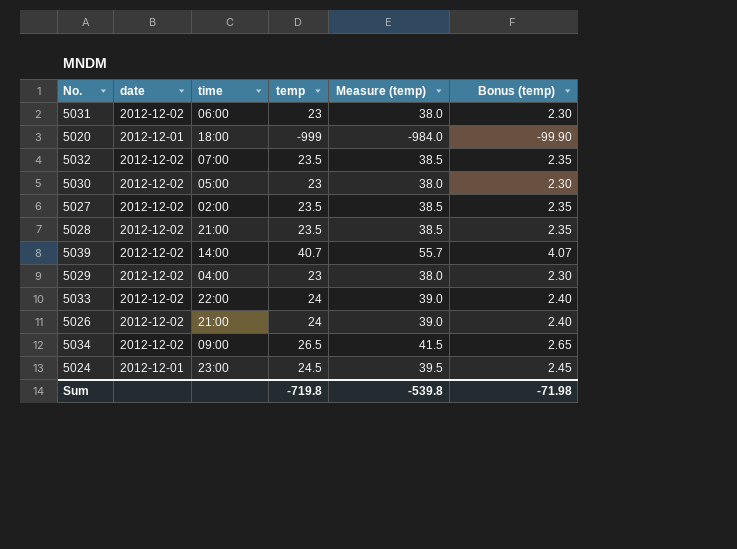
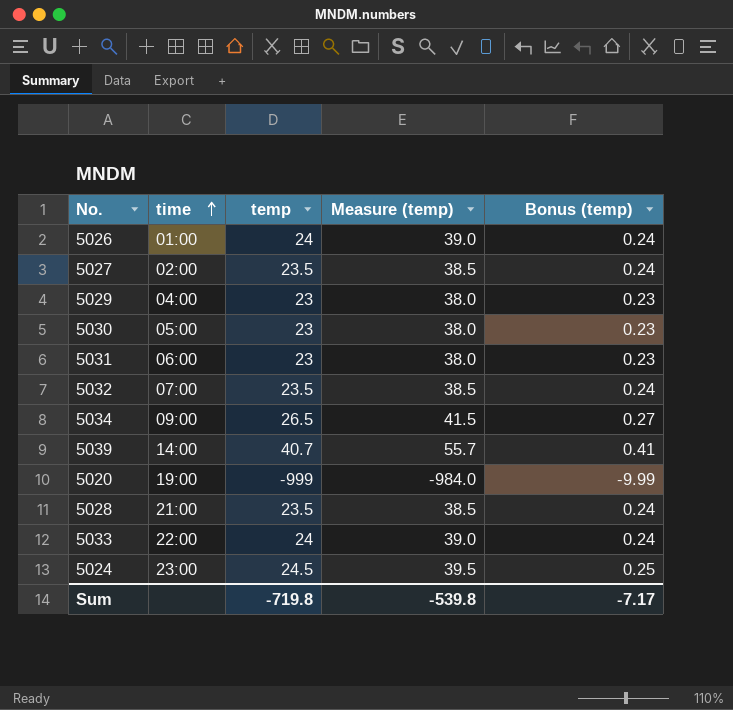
row order: none -> time ascending
column date | position: 2 -> none
column Bonus (temp) | formula: [temp] * 0.1 -> [temp] * 0.01
5026 | time: 21:00 -> 01:00
5020 | time: 18:00 -> 19:00
Sum | Bonus (temp): -71.98 -> -7.17

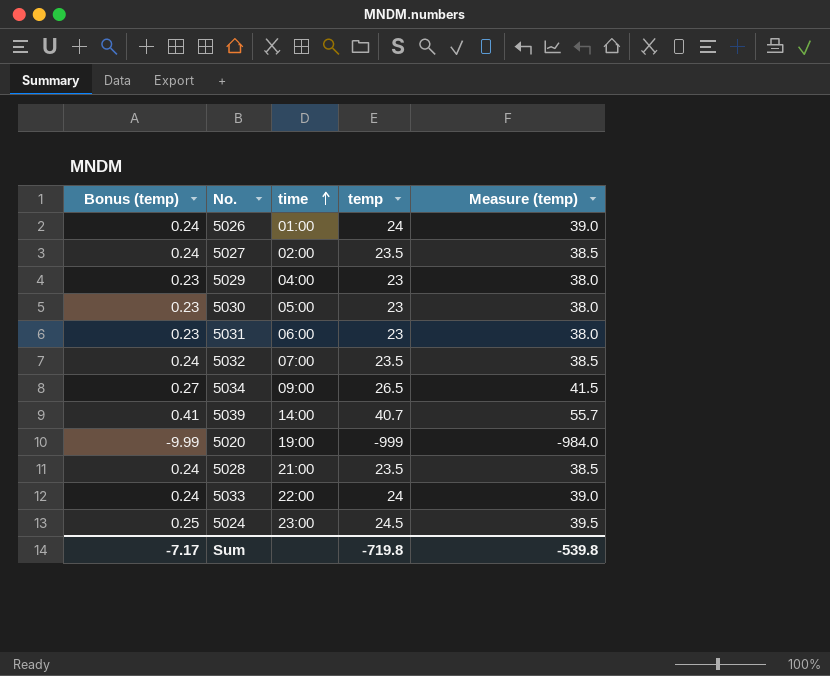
column Bonus (temp) | position: 5 -> 1

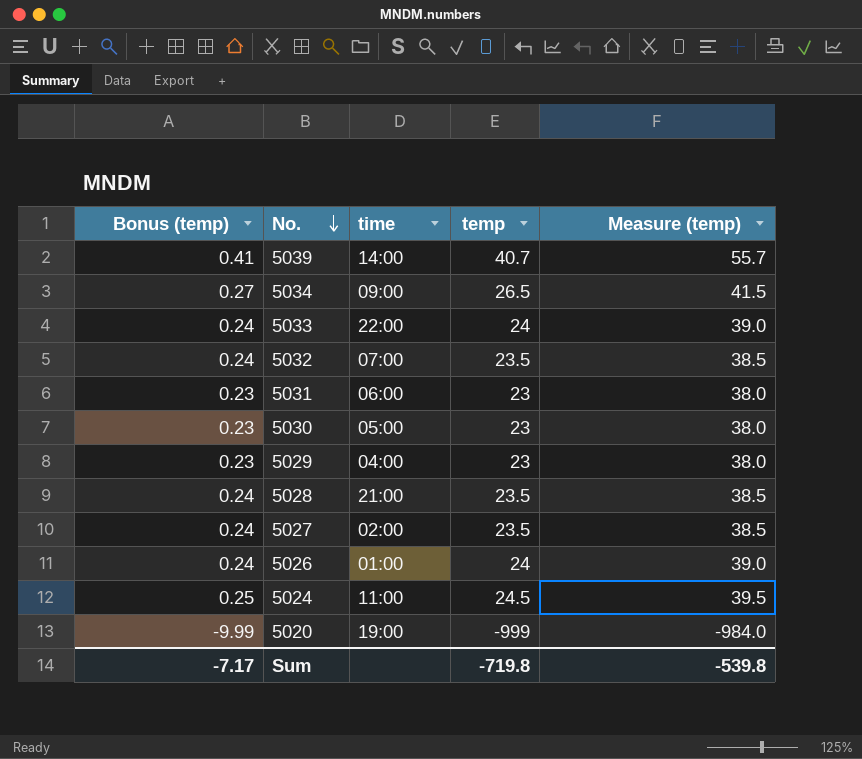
row order: time ascending -> No. descending
5024 | time: 23:00 -> 11:00

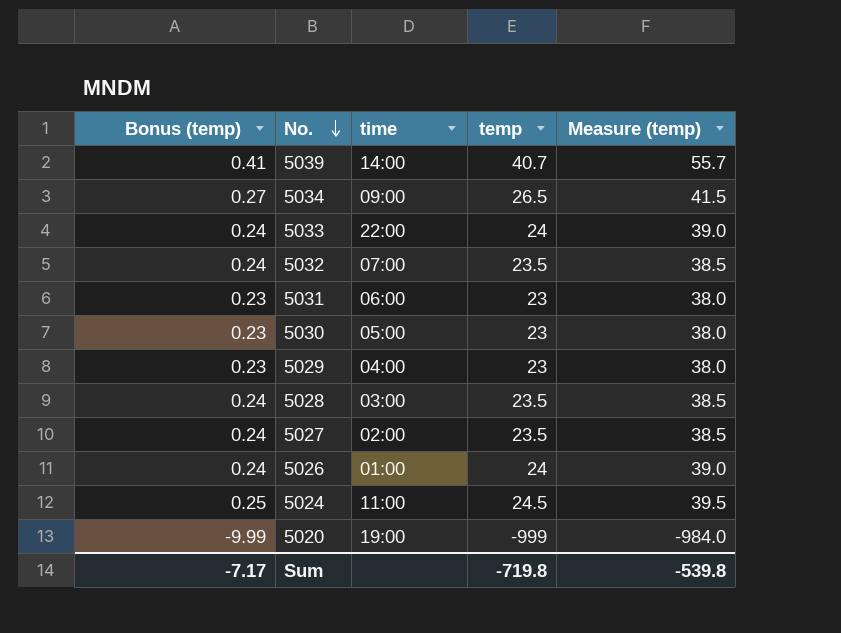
5028 | time: 21:00 -> 03:00

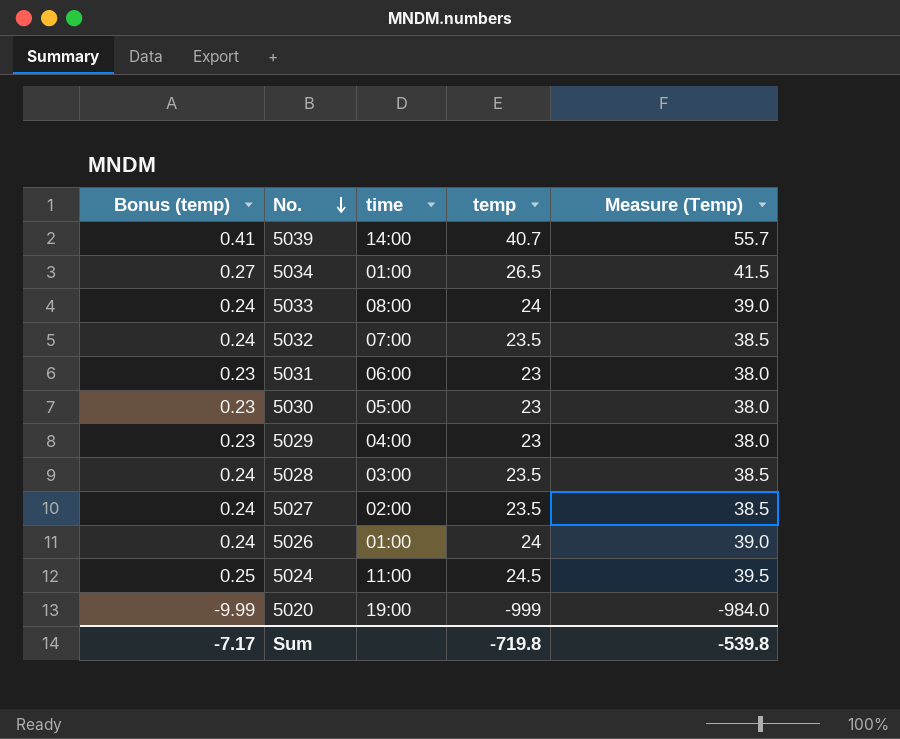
column name: Measure (temp) -> Measure (Temp)
5034 | time: 09:00 -> 01:00
5033 | time: 22:00 -> 08:00

